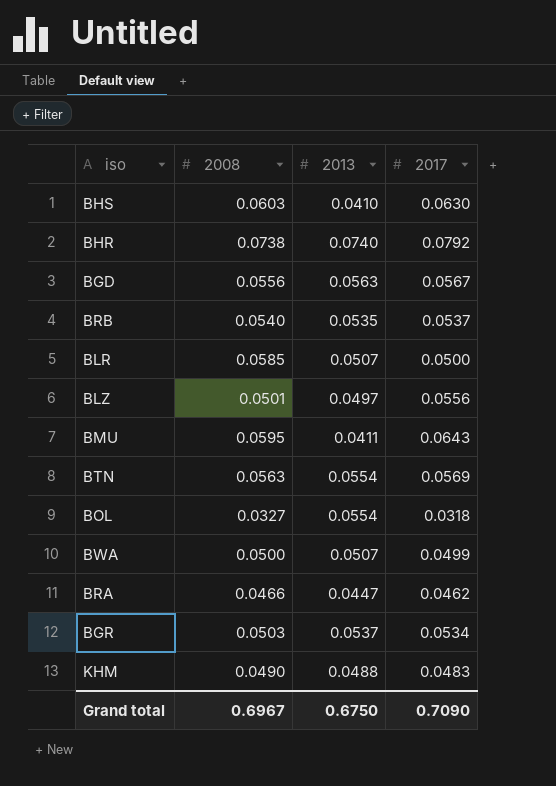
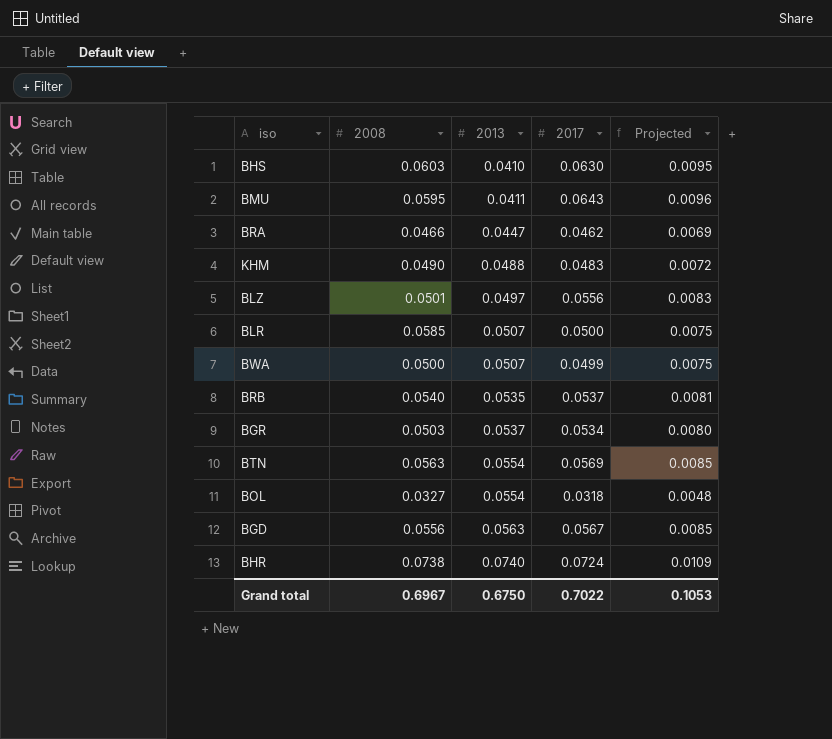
row order: none -> 2013 ascending
column Projected | formula: none -> [2017] * 0.15
BHR | 2017: 0.0792 -> 0.0724
Grand total | 2017: 0.7090 -> 0.7022

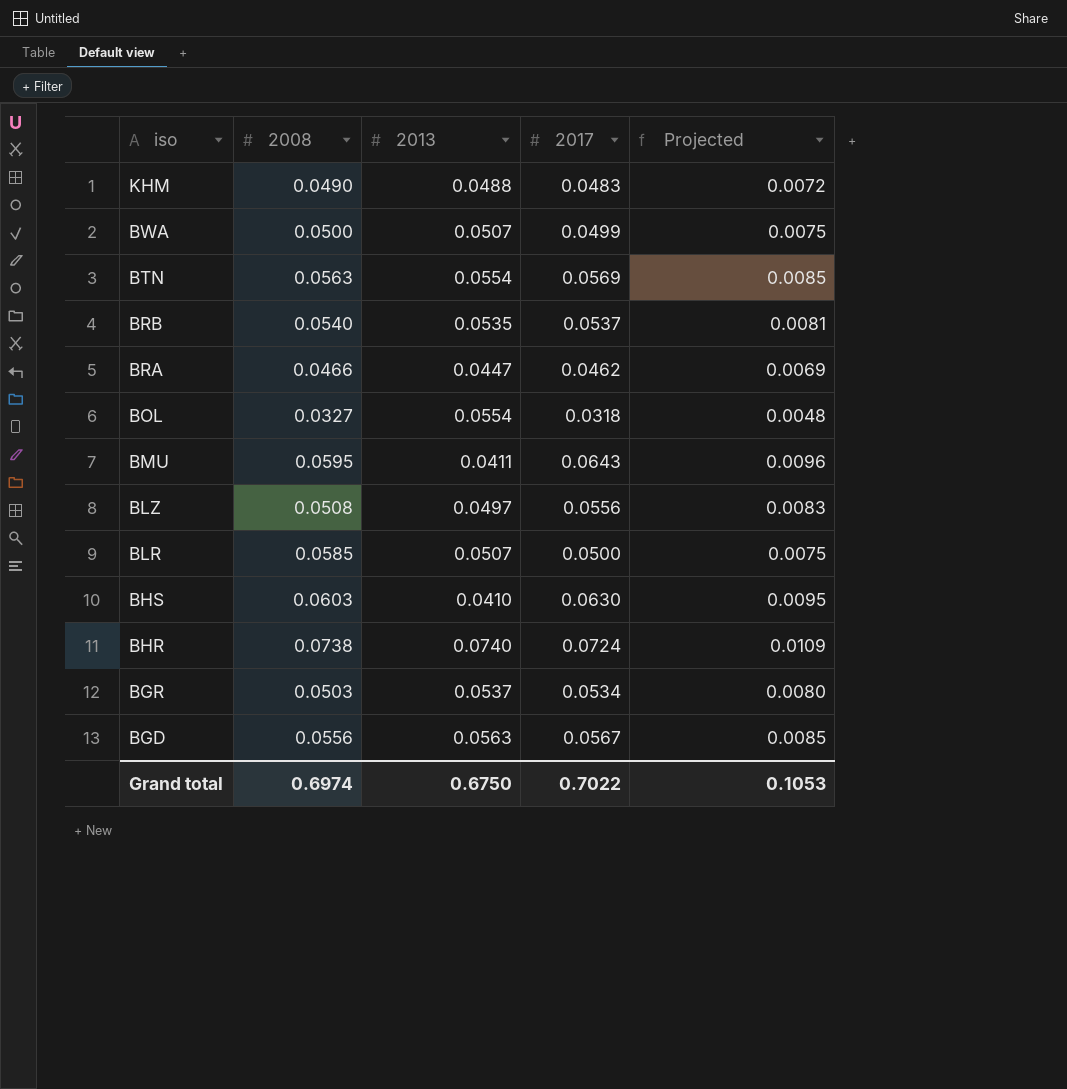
row order: 2013 ascending -> iso descending
BLZ | 2008: 0.0501 -> 0.0508
Grand total | 2008: 0.6967 -> 0.6974

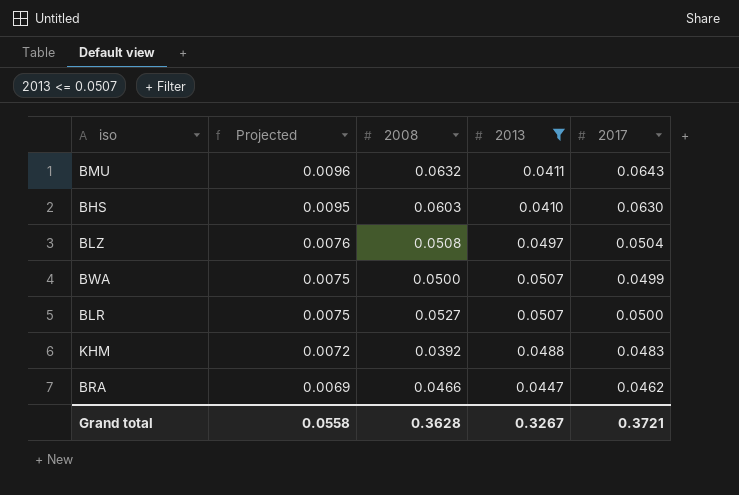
filter: none -> 2013 <= 0.0507
row order: iso descending -> Projected descending
column Projected | position: 5 -> 2
BMU | 2008: 0.0595 -> 0.0632
BLZ | Projected: 0.0083 -> 0.0076
BLZ | 2017: 0.0556 -> 0.0504
BLR | 2008: 0.0585 -> 0.0527
KHM | 2008: 0.0490 -> 0.0392
Grand total | Projected: 0.1053 -> 0.0558
Grand total | 2008: 0.6974 -> 0.3628
Grand total | 2013: 0.6750 -> 0.3267
Grand total | 2017: 0.7022 -> 0.3721

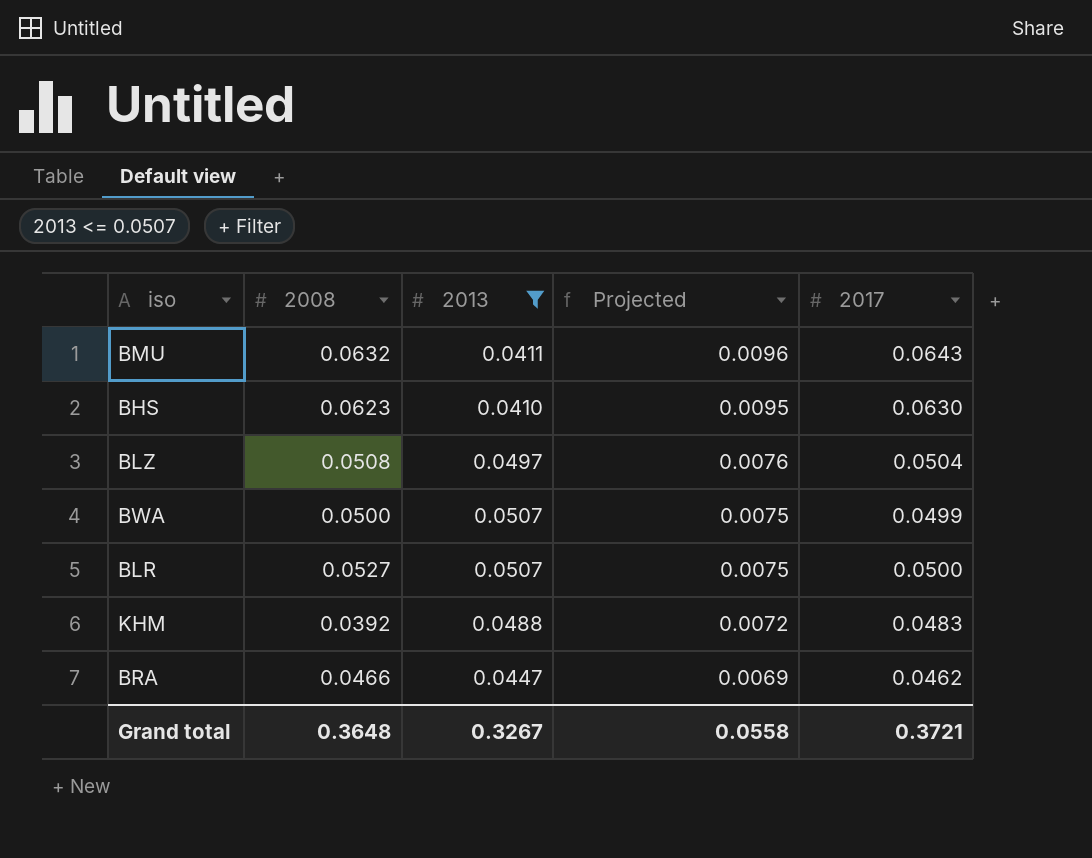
column Projected | position: 2 -> 4
BHS | 2008: 0.0603 -> 0.0623
Grand total | 2008: 0.3628 -> 0.3648

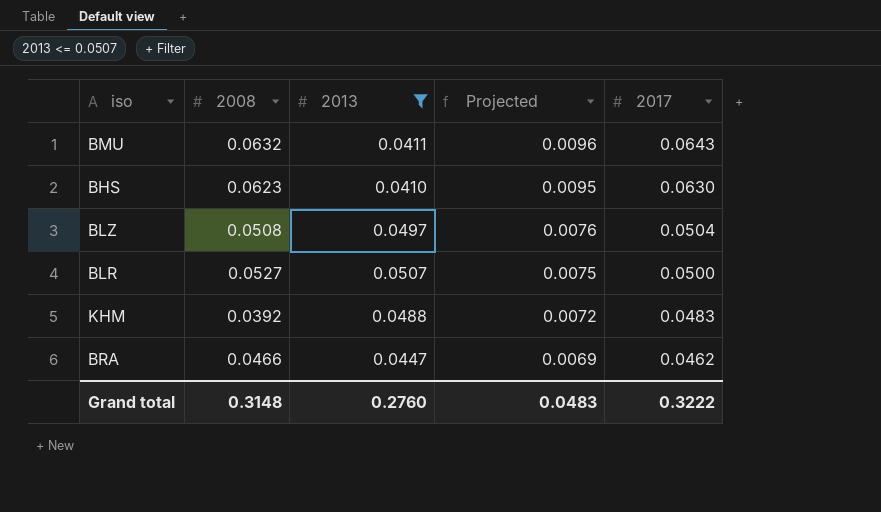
row BWA: 0.0500 | 0.0507 | 0.0075 | 0.0499 -> none
Grand total | 2008: 0.3648 -> 0.3148
Grand total | 2013: 0.3267 -> 0.2760
Grand total | Projected: 0.0558 -> 0.0483
Grand total | 2017: 0.3721 -> 0.3222

